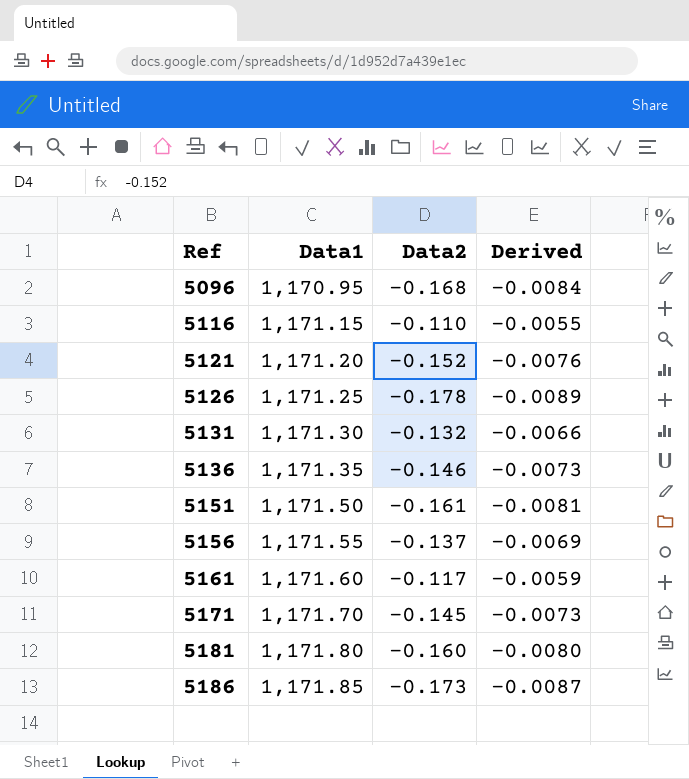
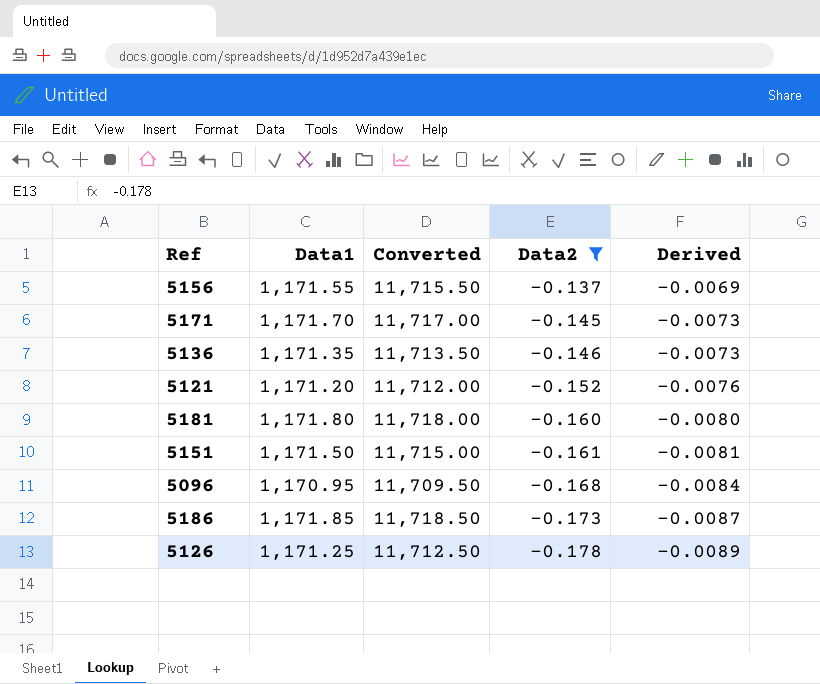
filter: none -> Data2 <= -0.137
row order: Ref ascending -> Data2 descending
column Converted | formula: none -> [Data1] * 10

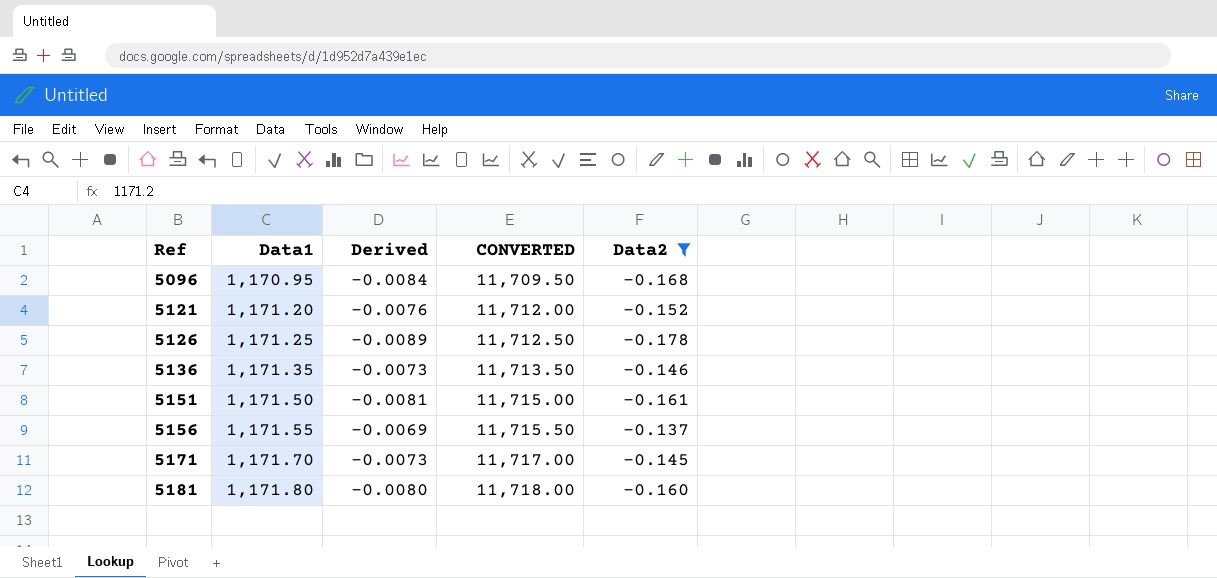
row order: Data2 descending -> Ref ascending
column Derived | position: 5 -> 3
column name: Converted -> CONVERTED
row 5186: 1,171.85 | 11,718.50 | -0.173 | -0.0087 -> none

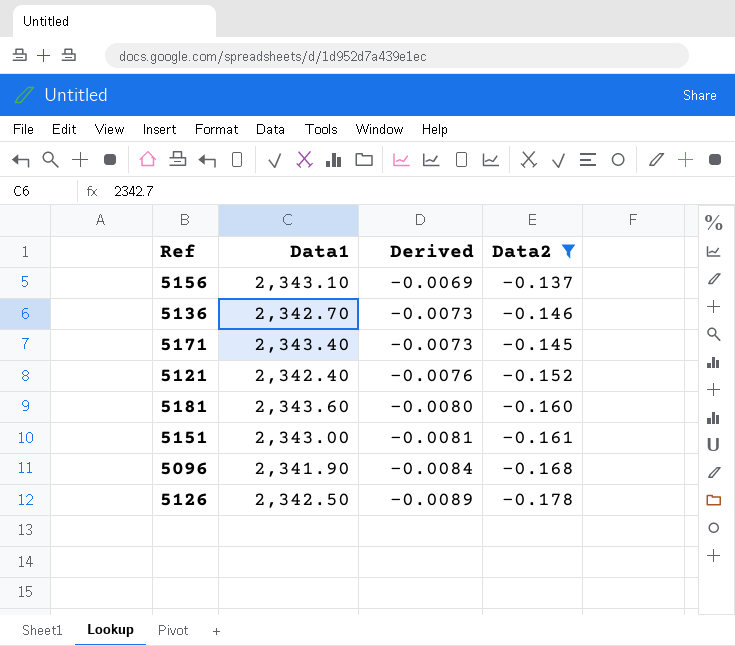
row order: Ref ascending -> Derived descending
column CONVERTED | formula: [Data1] * 10 -> none
5156 | Data1: 1,171.55 -> 2,343.10
5136 | Data1: 1,171.35 -> 2,342.70
5171 | Data1: 1,171.70 -> 2,343.40
5121 | Data1: 1,171.20 -> 2,342.40
5181 | Data1: 1,171.80 -> 2,343.60
5151 | Data1: 1,171.50 -> 2,343.00
5096 | Data1: 1,170.95 -> 2,341.90
5126 | Data1: 1,171.25 -> 2,342.50

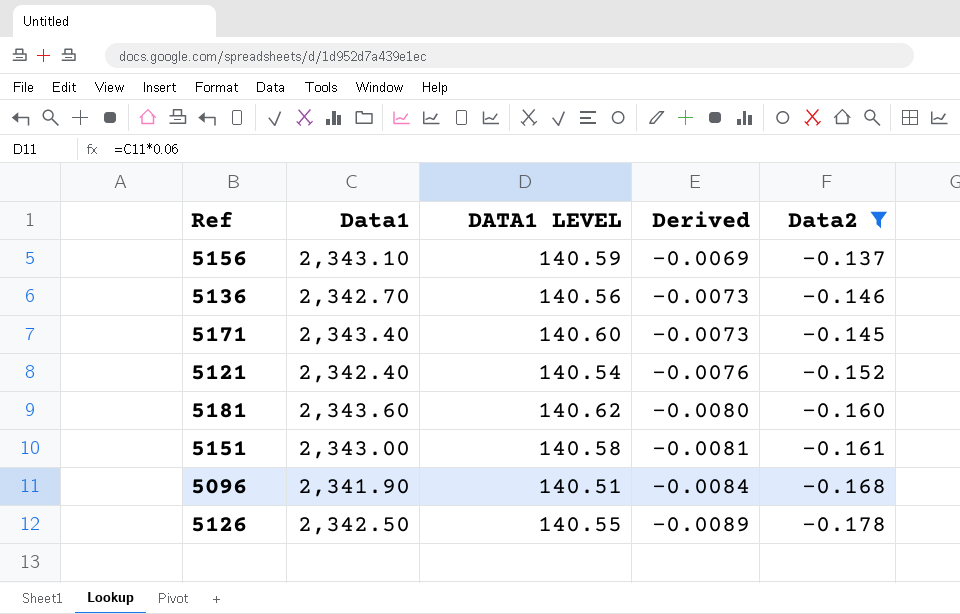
column DATA1 LEVEL | formula: none -> [Data1] * 0.06

